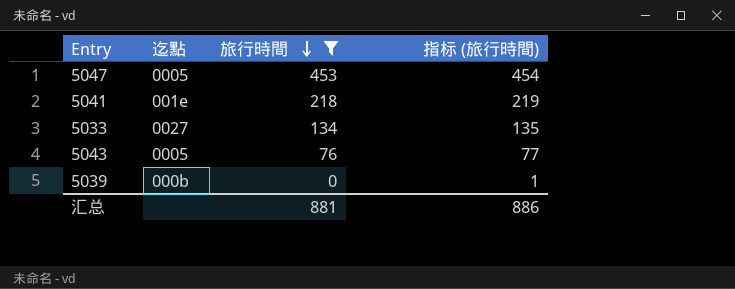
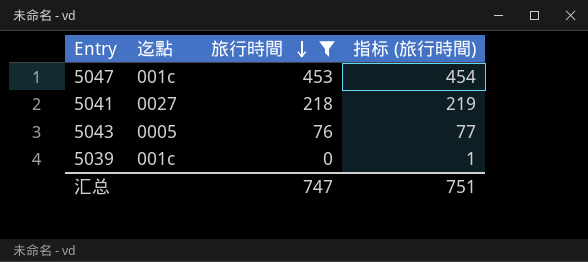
row 5033: 0027 | 134 | 135 -> none
5047 | 迄點: 0005 -> 001c
5041 | 迄點: 001e -> 0027
5039 | 迄點: 000b -> 001c
汇总 | 旅行時間: 881 -> 747
汇总 | 指标 (旅行時間): 886 -> 751

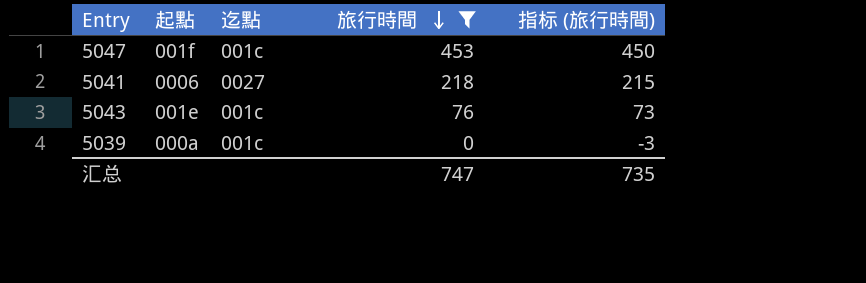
column 起點 | position: none -> 2
column 指标 (旅行時間) | formula: [旅行時間] + 1 -> [旅行時間] - 3
5043 | 迄點: 0005 -> 001c
汇总 | 指标 (旅行時間): 751 -> 735

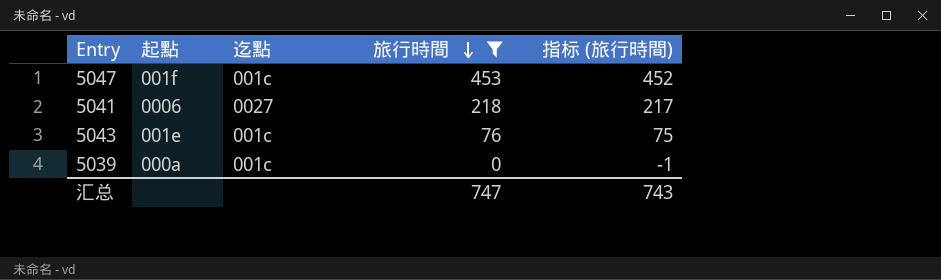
column 指标 (旅行時間) | formula: [旅行時間] - 3 -> [旅行時間] - 1
汇总 | 指标 (旅行時間): 735 -> 743

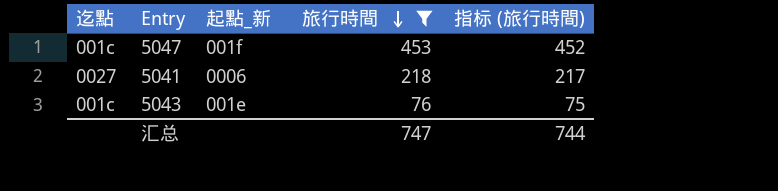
column 迄點 | position: 3 -> 1
column name: 起點 -> 起點_新
row 5039: 000a | 001c | 0 | -1 -> none
汇总 | 指标 (旅行時間): 743 -> 744

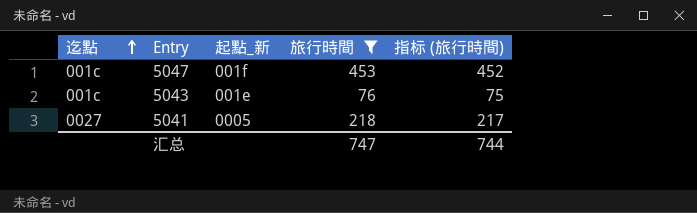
row order: 旅行時間 descending -> 迄點 ascending
5041 | 起點_新: 0006 -> 0005

